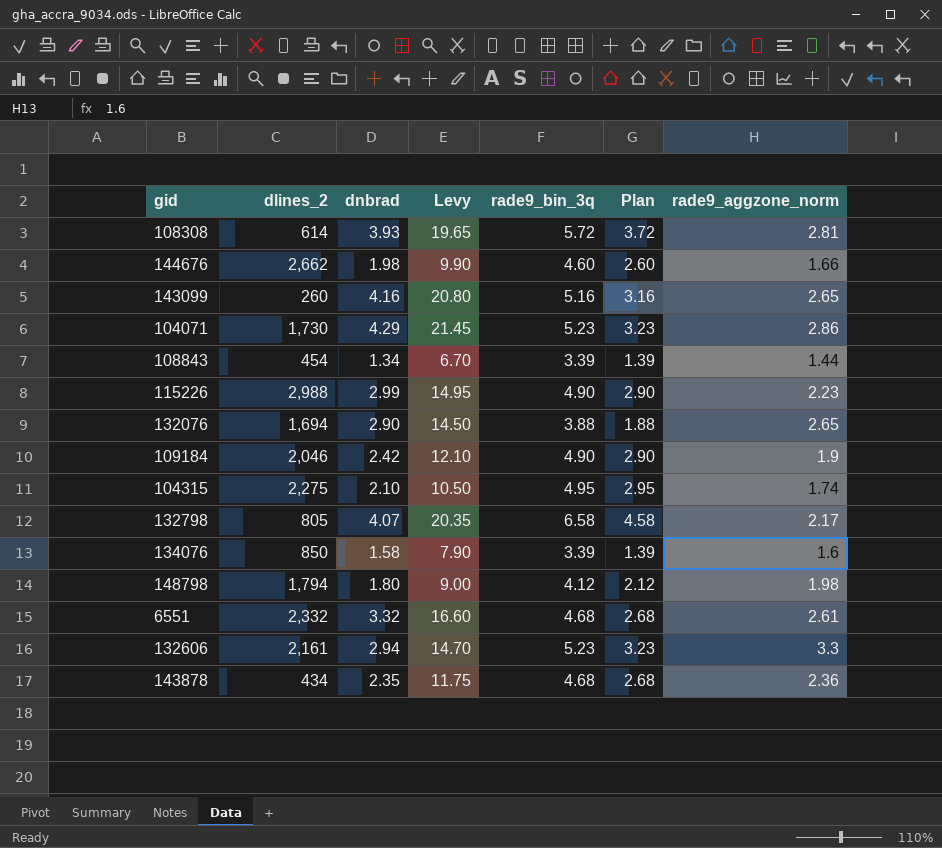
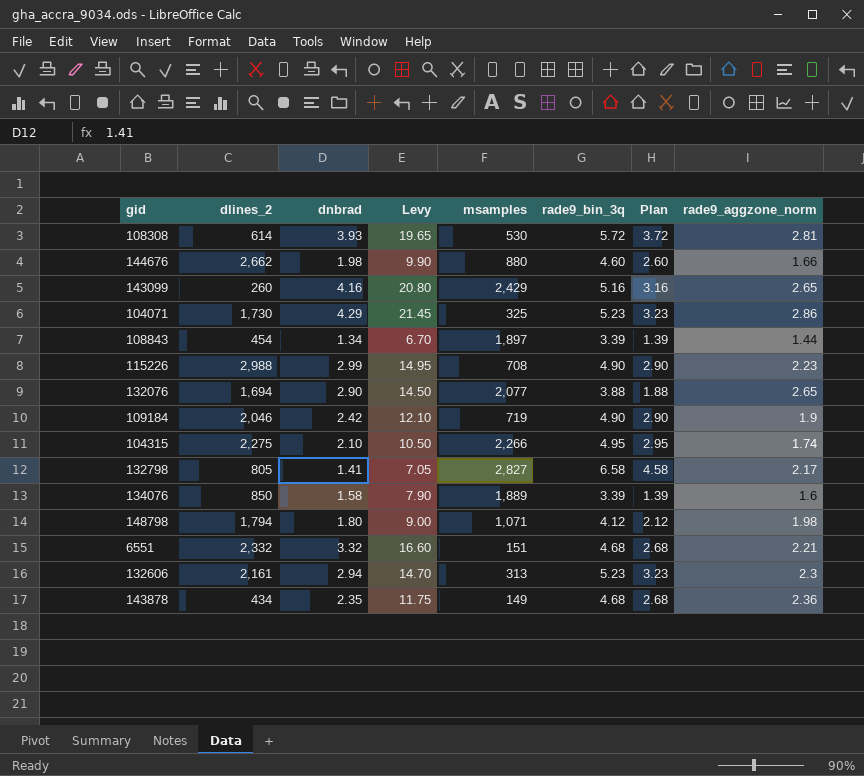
column msamples | position: none -> 5
132798 | dnbrad: 4.07 -> 1.41
132798 | Levy: 20.35 -> 7.05
6551 | rade9_aggzone_norm: 2.61 -> 2.21
132606 | rade9_aggzone_norm: 3.3 -> 2.3

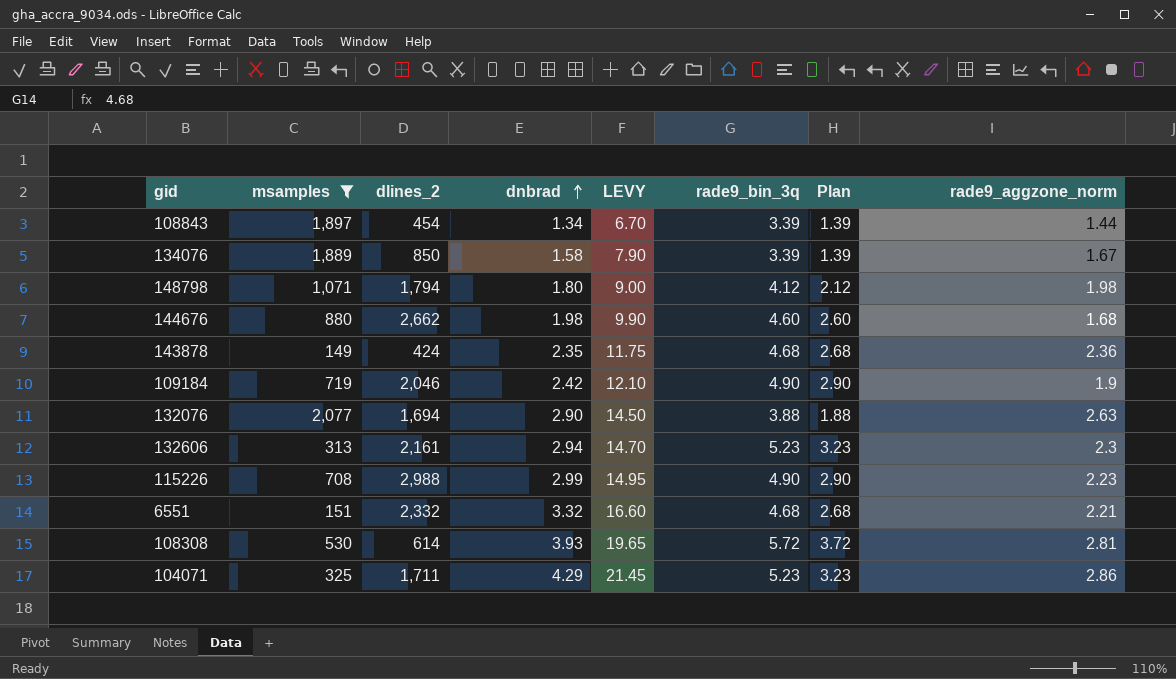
filter: none -> msamples <= 2,077
row order: none -> dnbrad ascending
column msamples | position: 5 -> 2
column name: Levy -> LEVY
134076 | rade9_aggzone_norm: 1.6 -> 1.67
144676 | rade9_aggzone_norm: 1.66 -> 1.68
143878 | dlines_2: 434 -> 424
132076 | rade9_aggzone_norm: 2.65 -> 2.63
104071 | dlines_2: 1,730 -> 1,711

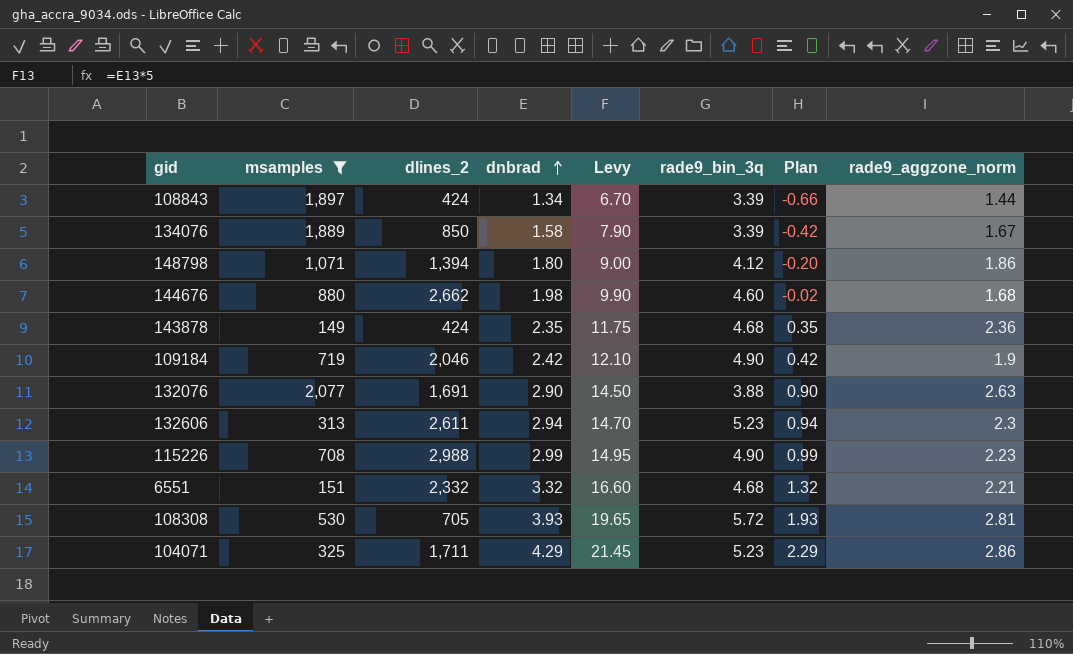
column name: LEVY -> Levy
column Plan | formula: [rade9_bin_3q] - 2 -> [dnbrad] - 2
108843 | dlines_2: 454 -> 424
148798 | dlines_2: 1,794 -> 1,394
148798 | rade9_aggzone_norm: 1.98 -> 1.86
132076 | dlines_2: 1,694 -> 1,691
132606 | dlines_2: 2,161 -> 2,611
108308 | dlines_2: 614 -> 705

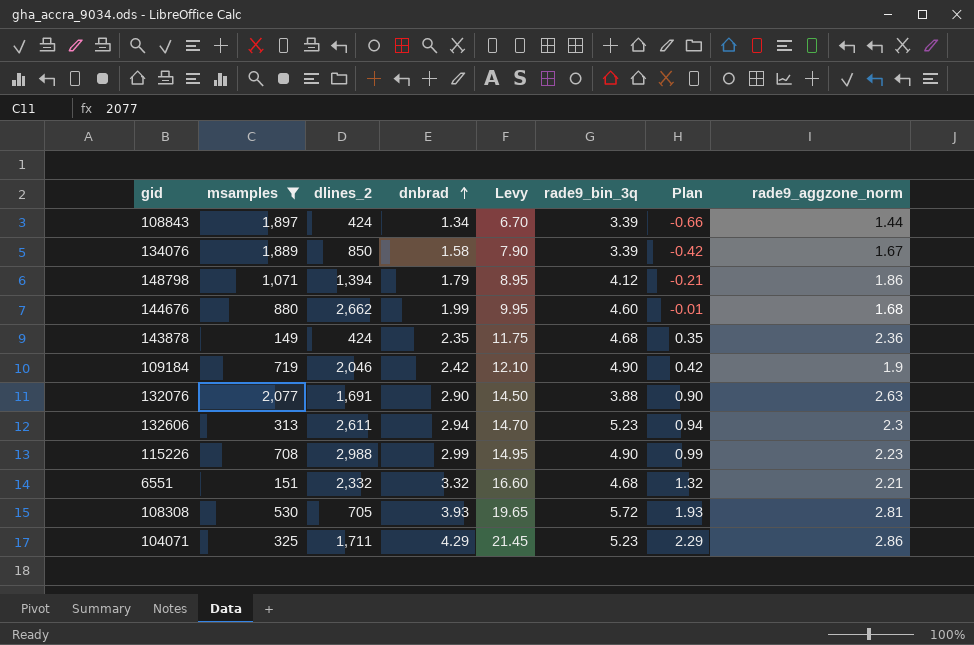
148798 | dnbrad: 1.80 -> 1.79
148798 | Levy: 9.00 -> 8.95
148798 | Plan: -0.20 -> -0.21
144676 | dnbrad: 1.98 -> 1.99
144676 | Levy: 9.90 -> 9.95
144676 | Plan: -0.02 -> -0.01

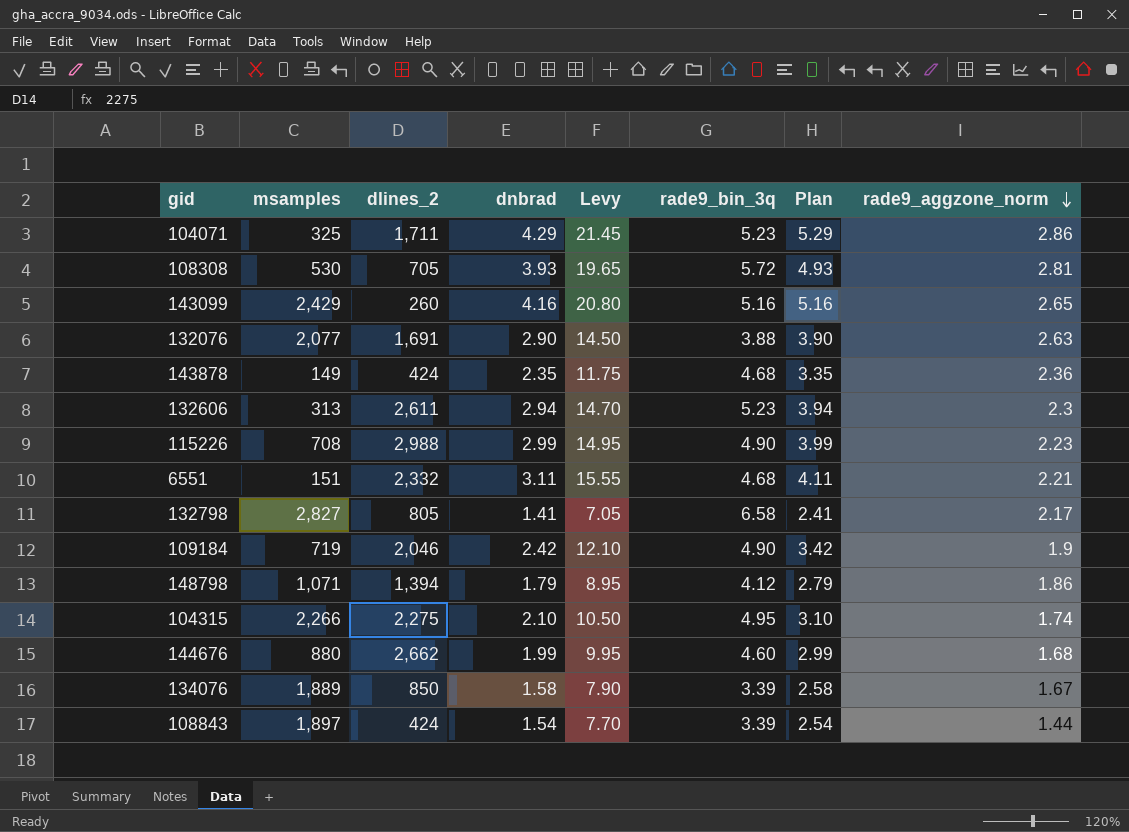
filter: msamples <= 2,077 -> none
row order: dnbrad ascending -> rade9_aggzone_norm descending
column Plan | formula: [dnbrad] - 2 -> [dnbrad] + 1
6551 | dnbrad: 3.32 -> 3.11
6551 | Levy: 16.60 -> 15.55
108843 | dnbrad: 1.34 -> 1.54
108843 | Levy: 6.70 -> 7.70

